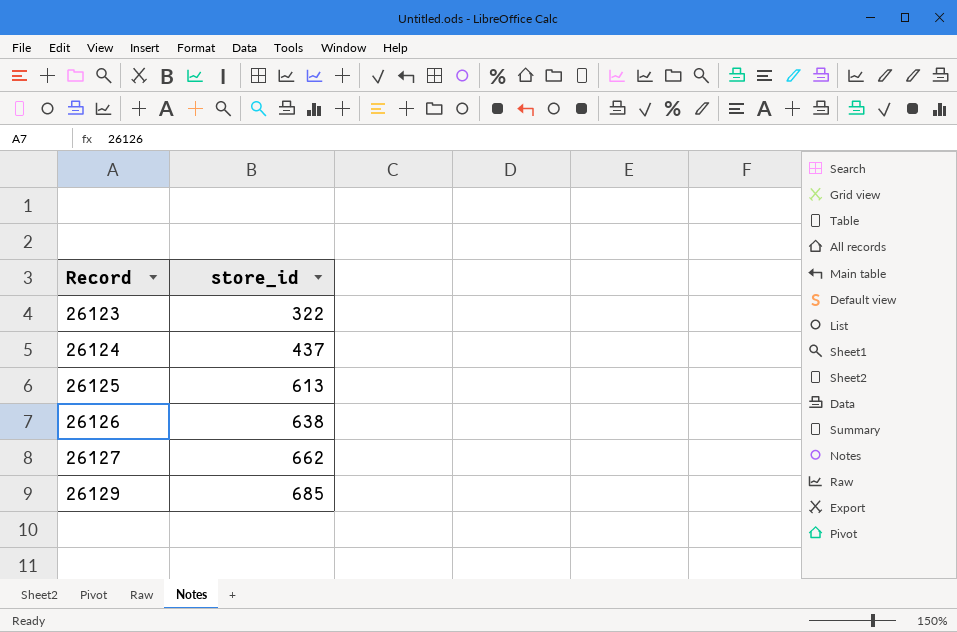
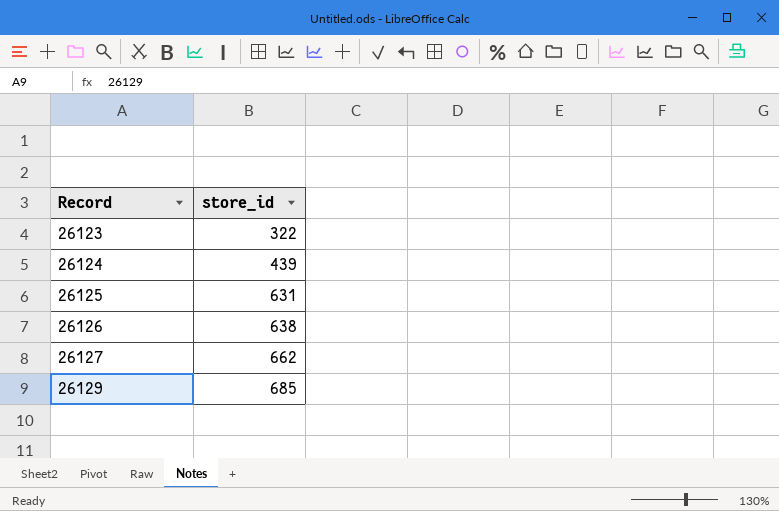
26124 | store_id: 437 -> 439
26125 | store_id: 613 -> 631

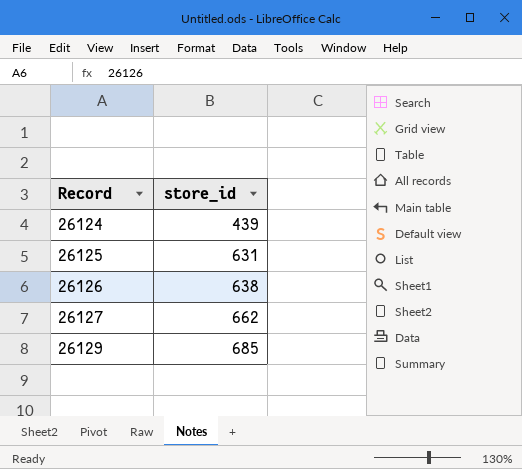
row 26123: 322 -> none

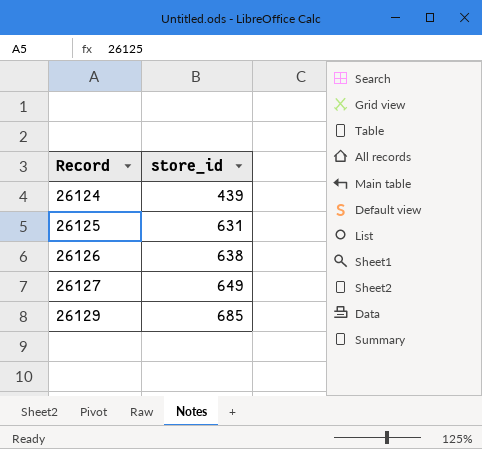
26127 | store_id: 662 -> 649

